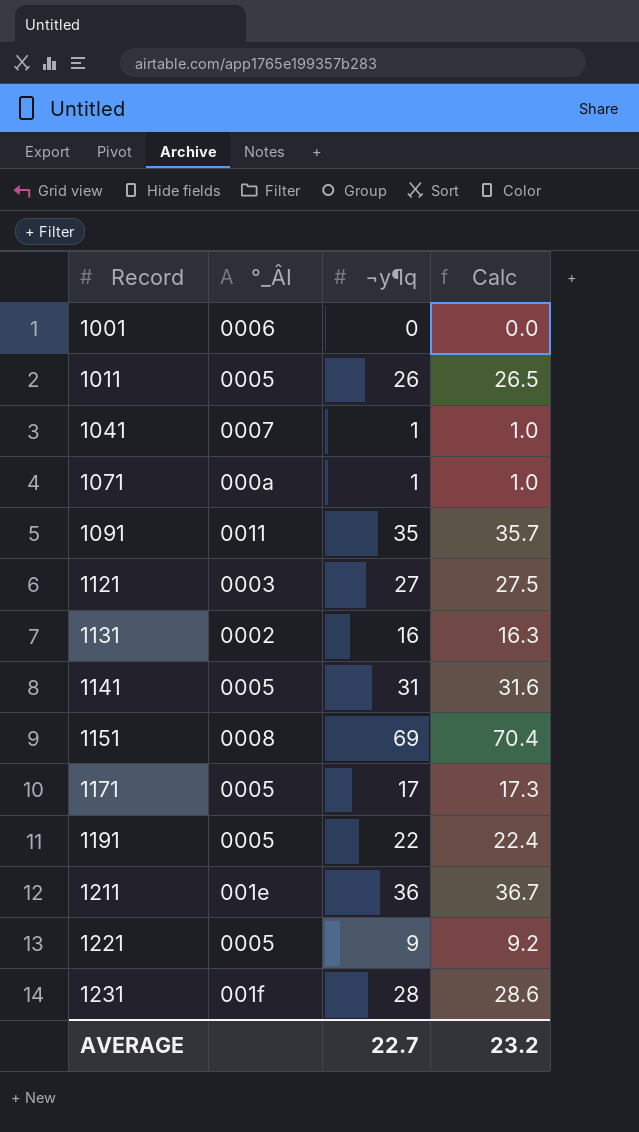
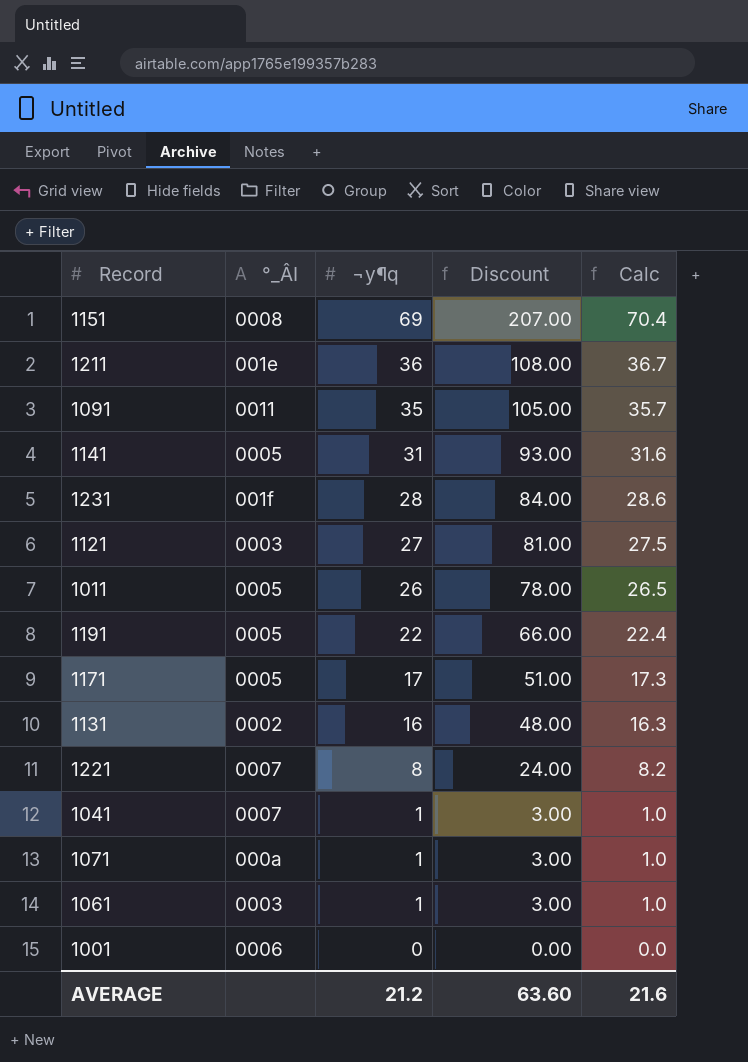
row order: Record ascending -> ¬y¶q descending
column Discount | formula: none -> [¬y¶q] * 3
1221 | °_ÂI: 0005 -> 0007
1221 | ¬y¶q: 9 -> 8
1221 | Calc: 9.2 -> 8.2
row 1061: none -> 0003 | 1 | 3.00 | 1.0
AVERAGE | ¬y¶q: 22.7 -> 21.2
AVERAGE | Calc: 23.2 -> 21.6

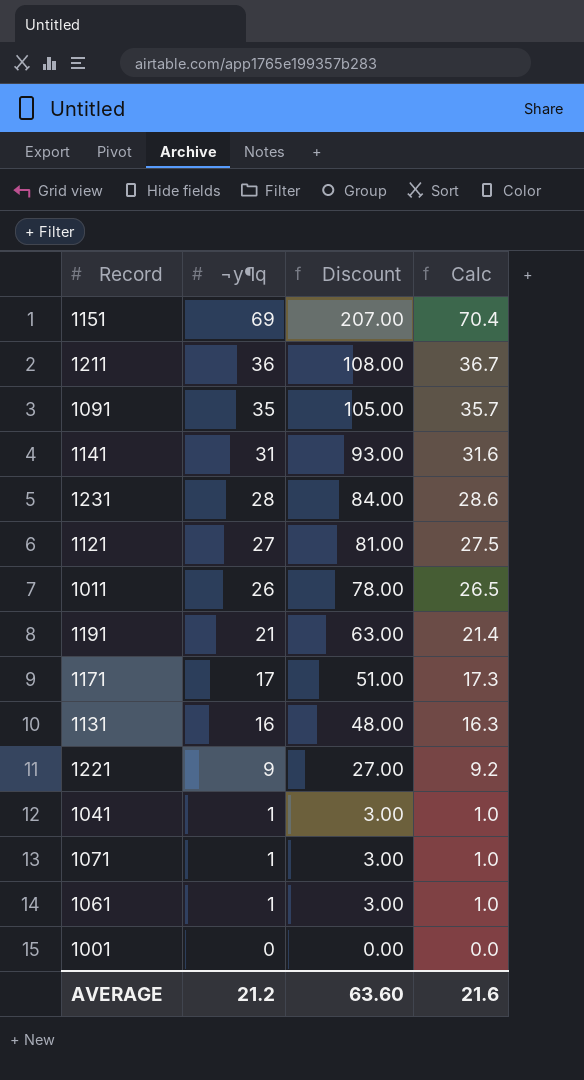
column °_ÂI | position: 2 -> none
1191 | ¬y¶q: 22 -> 21
1191 | Discount: 66.00 -> 63.00
1191 | Calc: 22.4 -> 21.4
1221 | ¬y¶q: 8 -> 9
1221 | Discount: 24.00 -> 27.00
1221 | Calc: 8.2 -> 9.2

